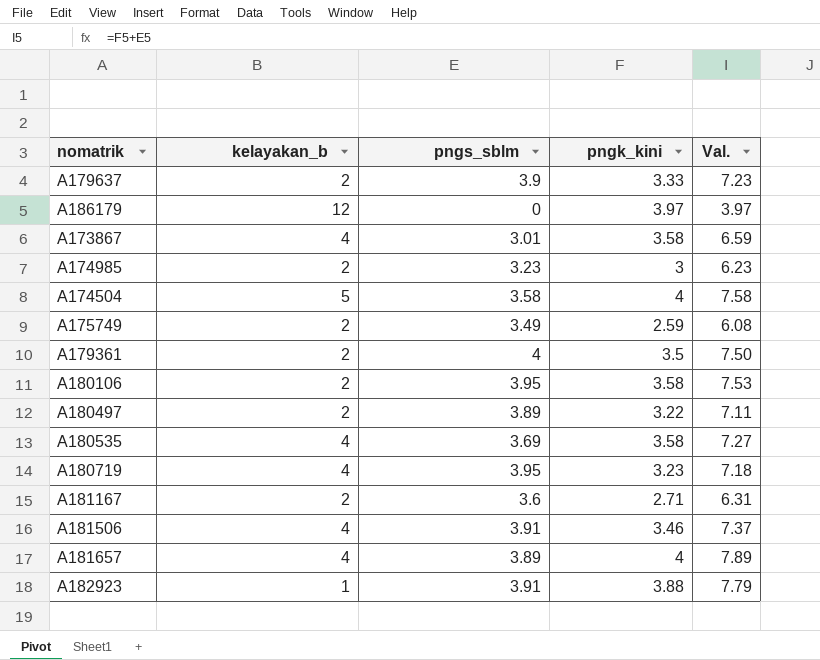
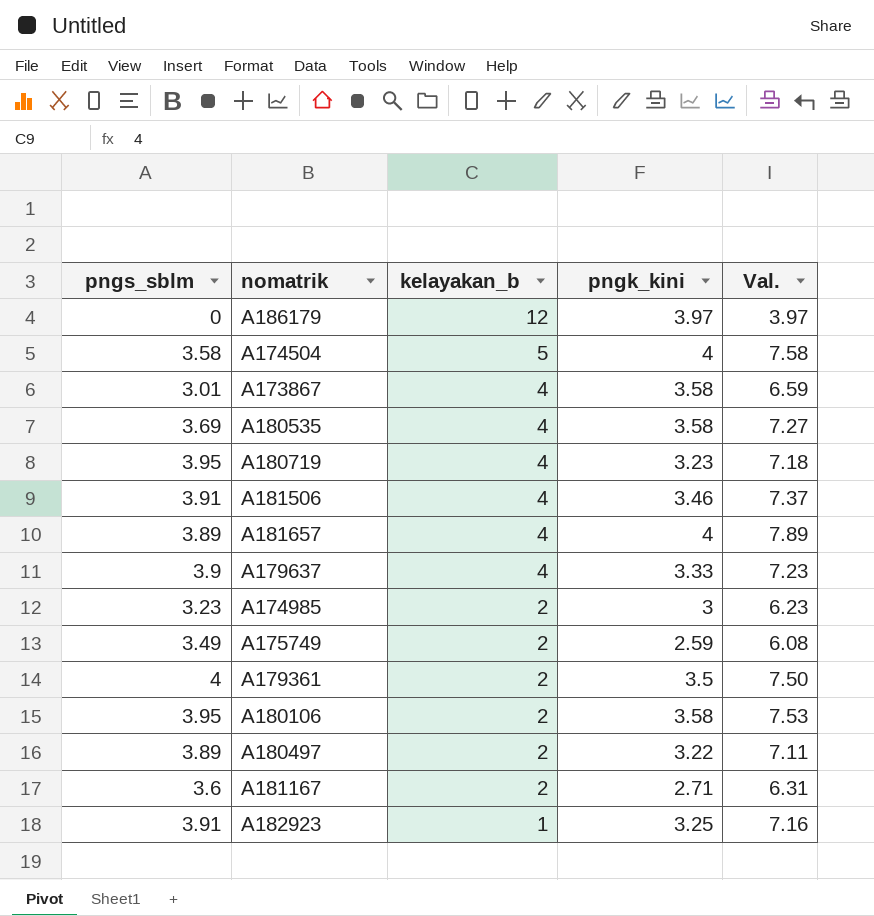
row order: none -> kelayakan_b descending
column pngs_sblm | position: 3 -> 1
A179637 | kelayakan_b: 2 -> 4
A182923 | pngk_kini: 3.88 -> 3.25
A182923 | Val.: 7.79 -> 7.16

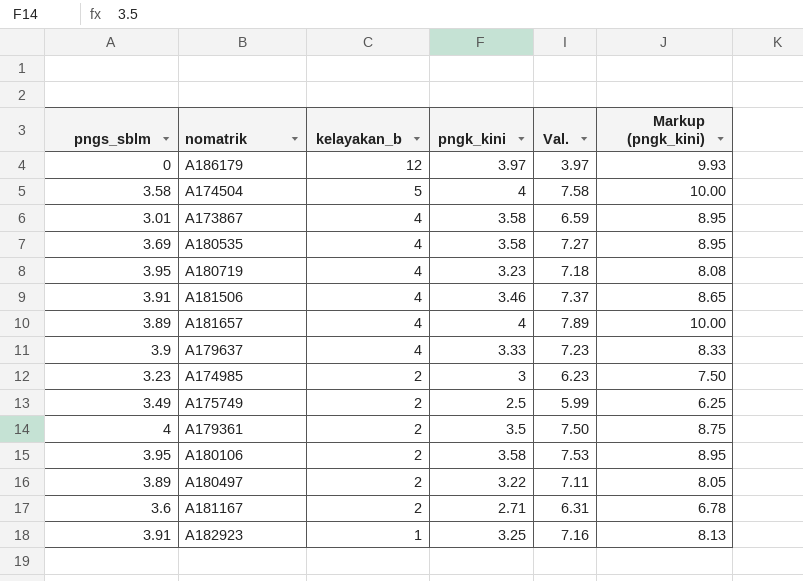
column Markup (pngk_kini) | formula: none -> [pngk_kini] * 2.5
A175749 | pngk_kini: 2.59 -> 2.5
A175749 | Val.: 6.08 -> 5.99

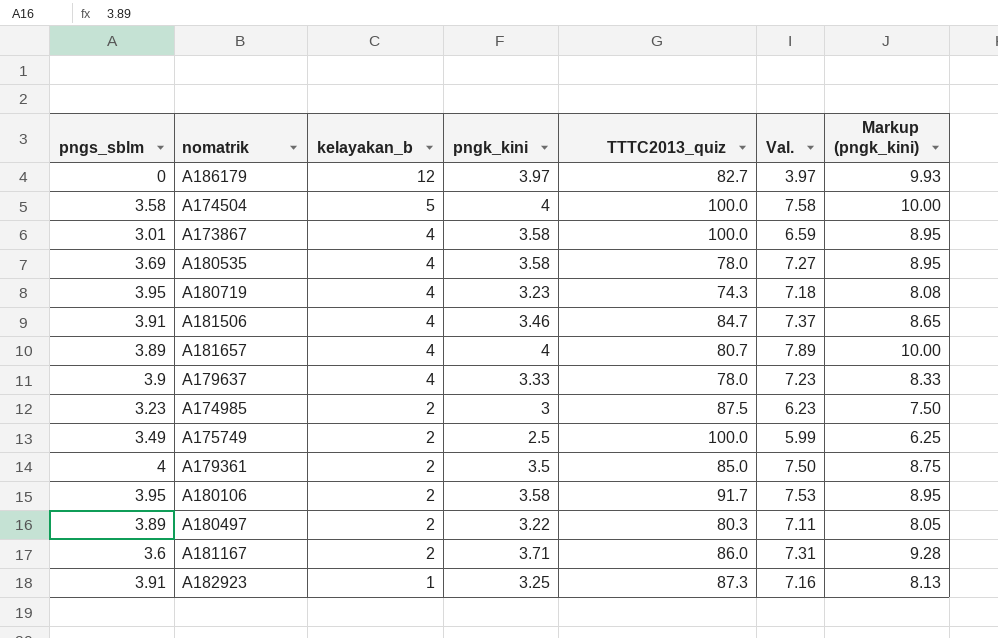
column TTTC2013_quiz | position: none -> 5
A181167 | pngk_kini: 2.71 -> 3.71
A181167 | Val.: 6.31 -> 7.31
A181167 | Markup (pngk_kini): 6.78 -> 9.28

